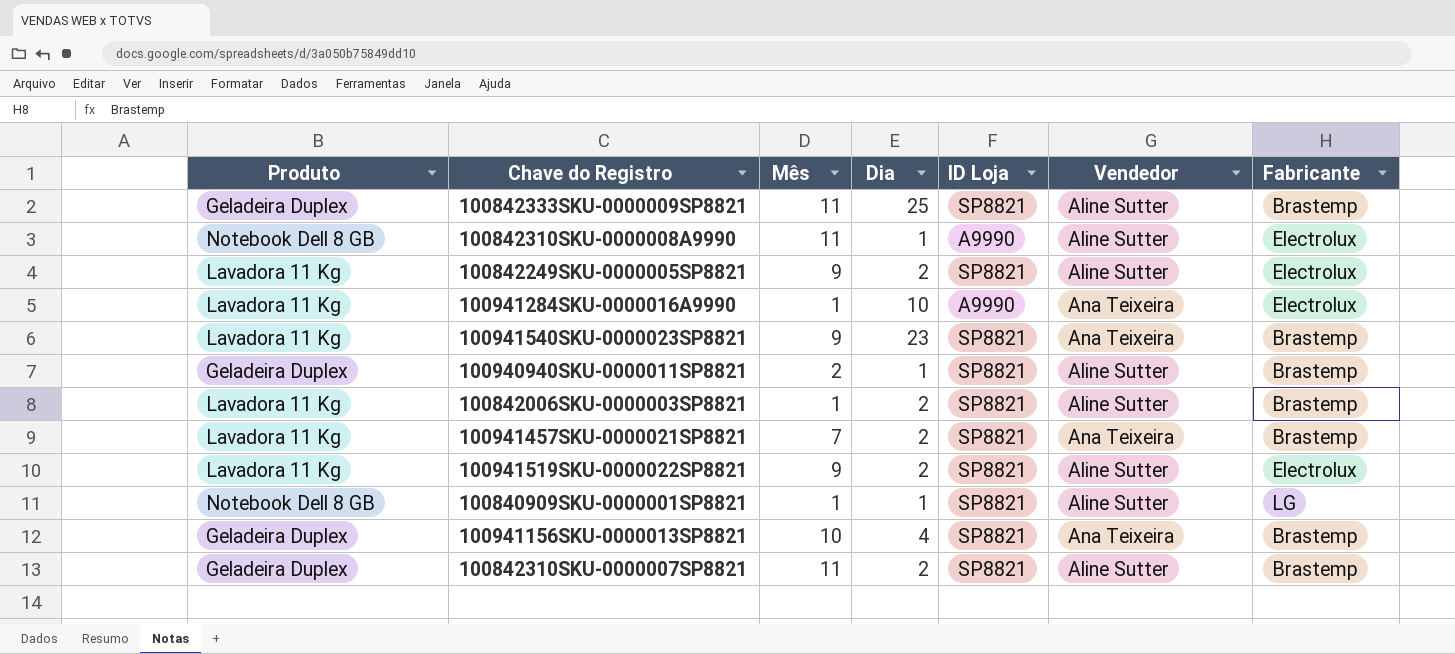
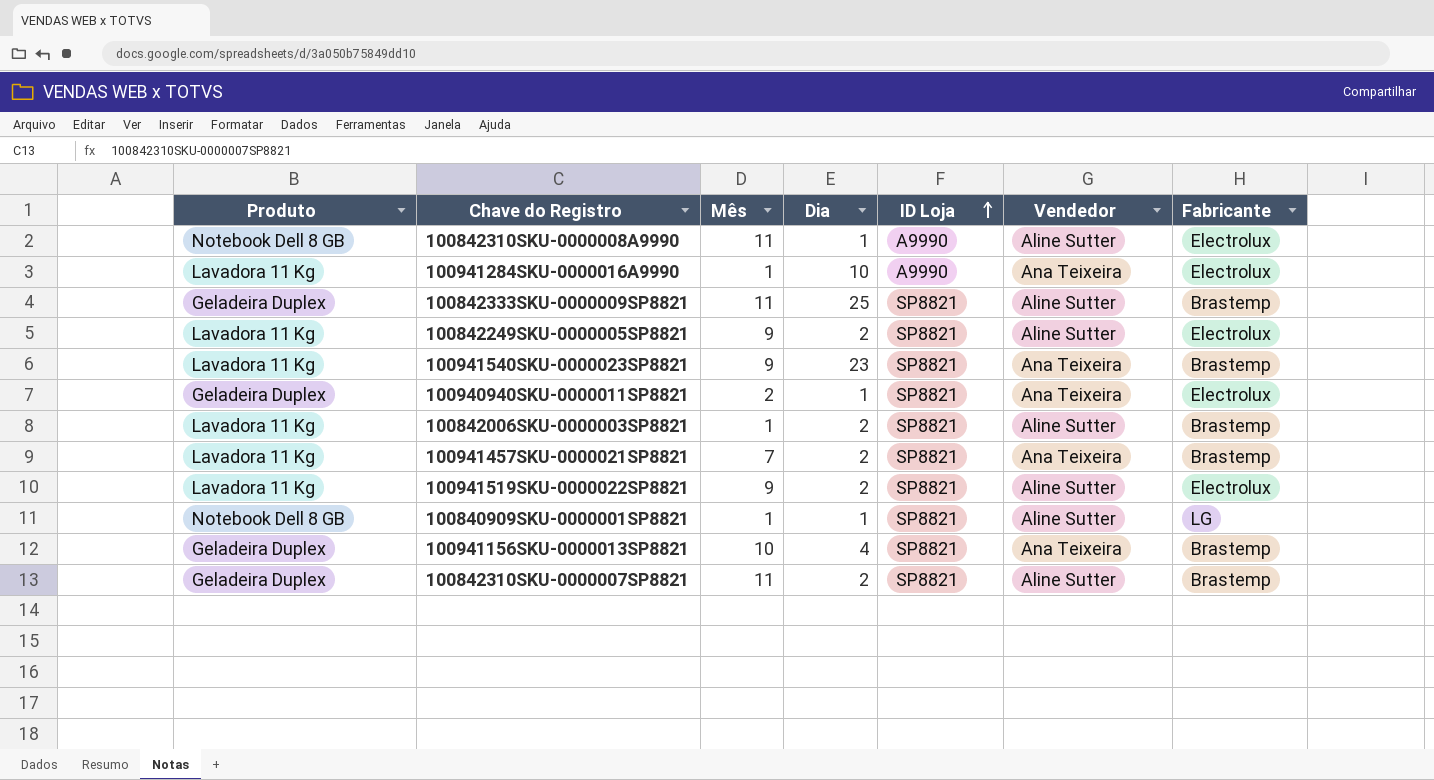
row order: none -> ID Loja ascending
100940940SKU-0000011SP8821 | Vendedor: Aline Sutter -> Ana Teixeira
100940940SKU-0000011SP8821 | Fabricante: Brastemp -> Electrolux

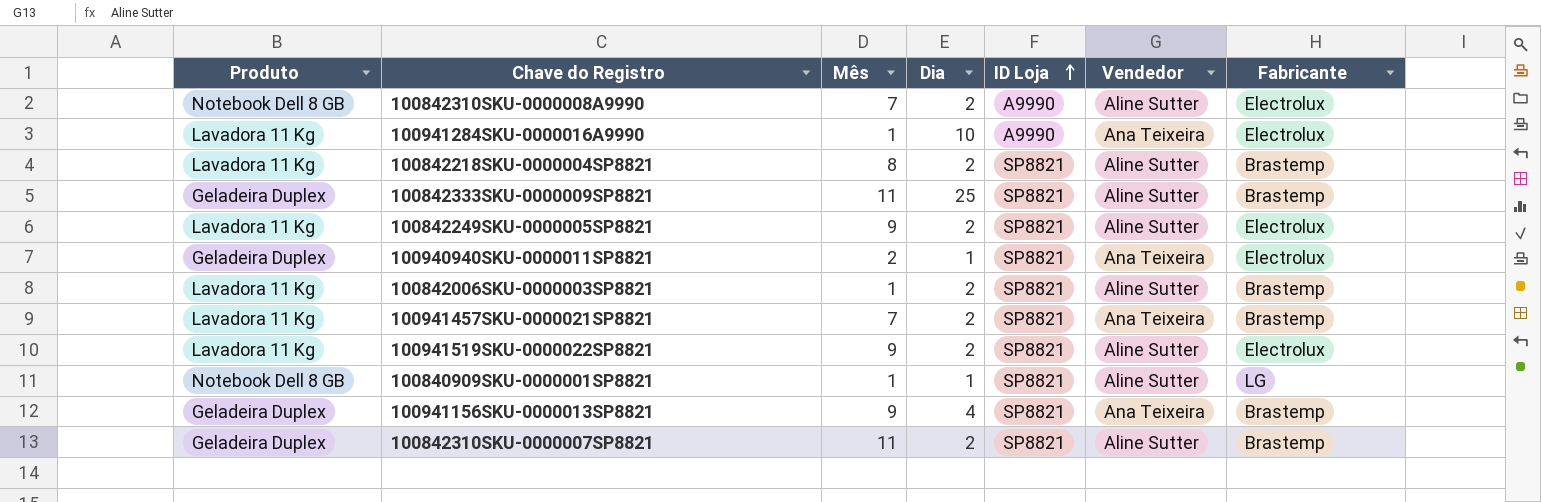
row 100941540SKU-0000023SP8821: Lavadora 11 Kg | 9 | 23 | SP8821 | Ana Teixeira | Brastemp -> none
100842310SKU-0000008A9990 | Mês: 11 -> 7
100842310SKU-0000008A9990 | Dia: 1 -> 2
row 100842218SKU-0000004SP8821: none -> Lavadora 11 Kg | 8 | 2 | SP8821 | Aline Sutter | Brastemp
100941156SKU-0000013SP8821 | Mês: 10 -> 9

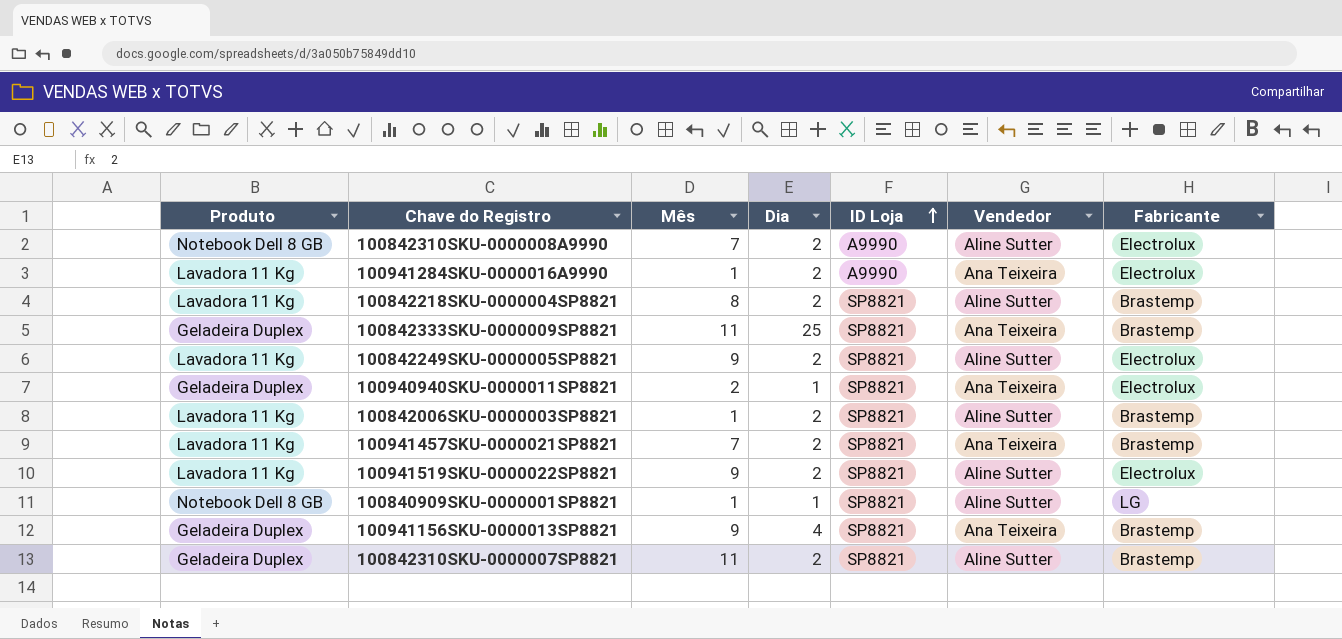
100941284SKU-0000016A9990 | Dia: 10 -> 2
100842333SKU-0000009SP8821 | Vendedor: Aline Sutter -> Ana Teixeira

